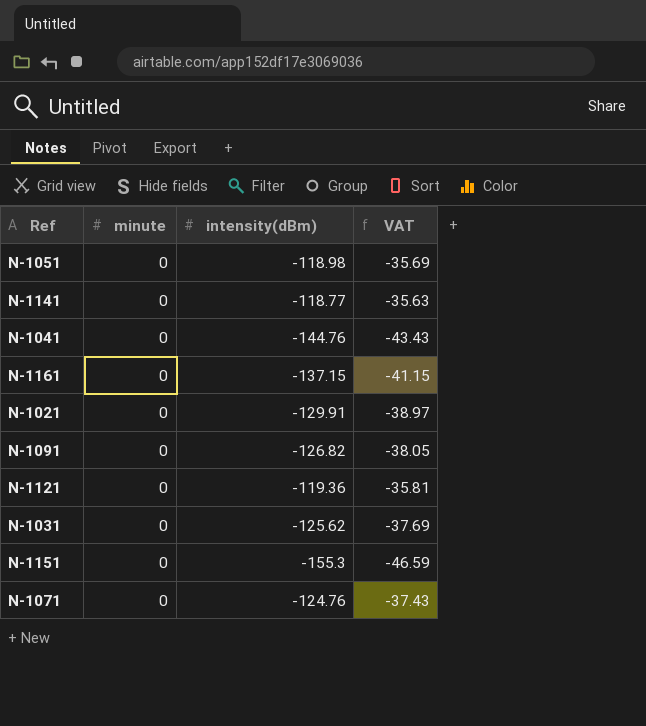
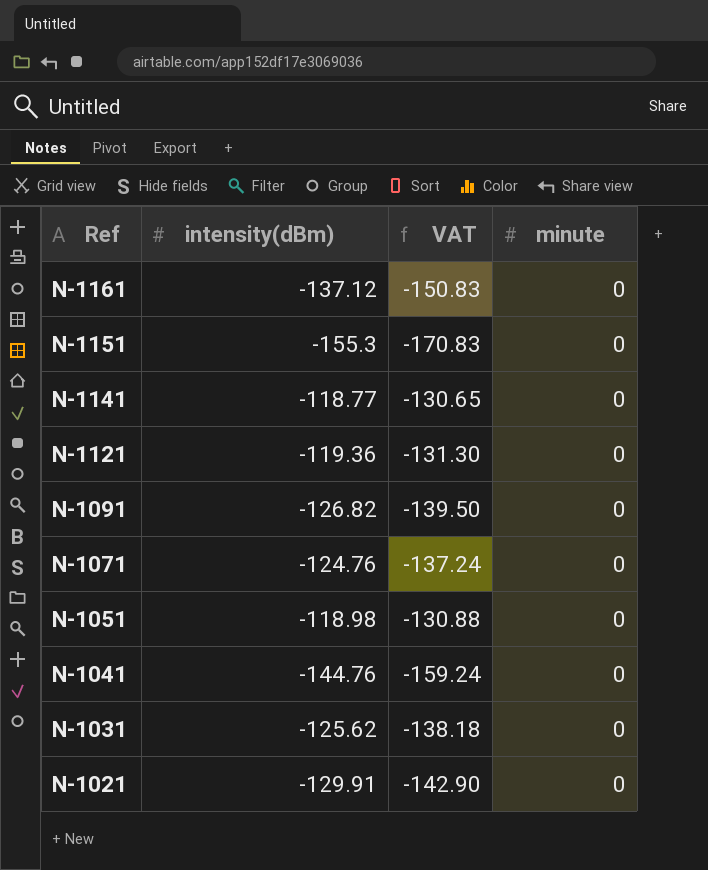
row order: none -> Ref descending
column VAT | formula: [intensity(dBm)] * 0.3 -> [intensity(dBm)] * 1.1
column minute | position: 2 -> 4
N-1161 | intensity(dBm): -137.15 -> -137.12

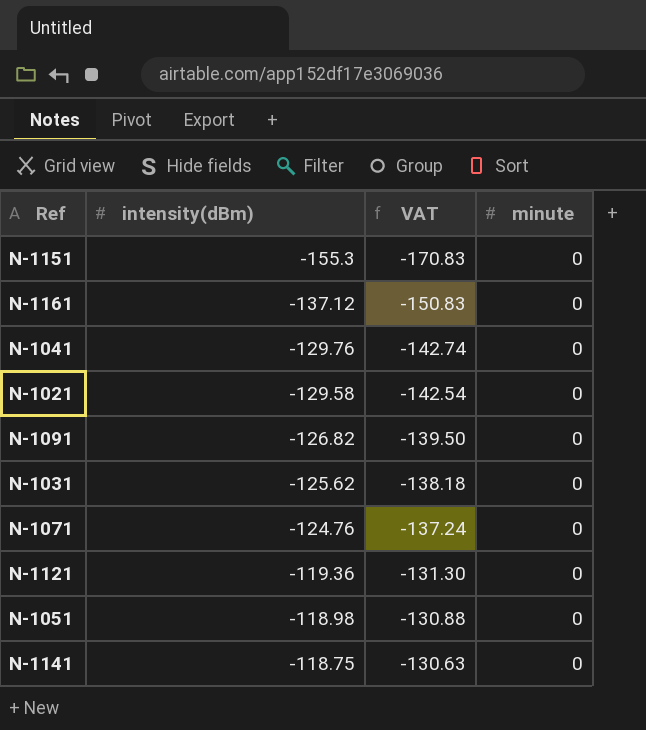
row order: Ref descending -> intensity(dBm) ascending
N-1041 | intensity(dBm): -144.76 -> -129.76
N-1041 | VAT: -159.24 -> -142.74
N-1021 | intensity(dBm): -129.91 -> -129.58
N-1021 | VAT: -142.90 -> -142.54
N-1141 | intensity(dBm): -118.77 -> -118.75
N-1141 | VAT: -130.65 -> -130.63

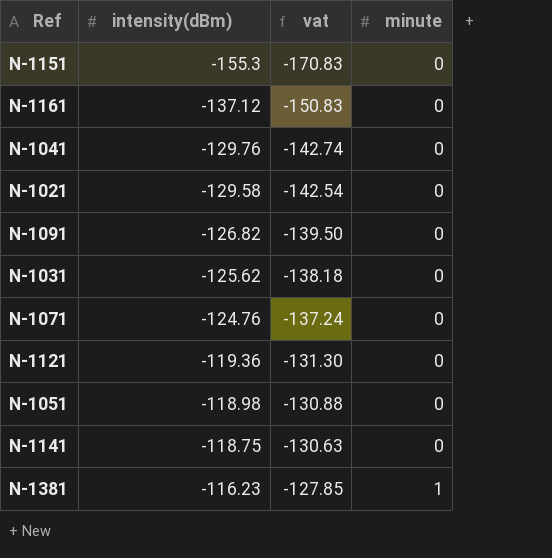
column name: VAT -> vat
row N-1381: none -> -116.23 | -127.85 | 1

